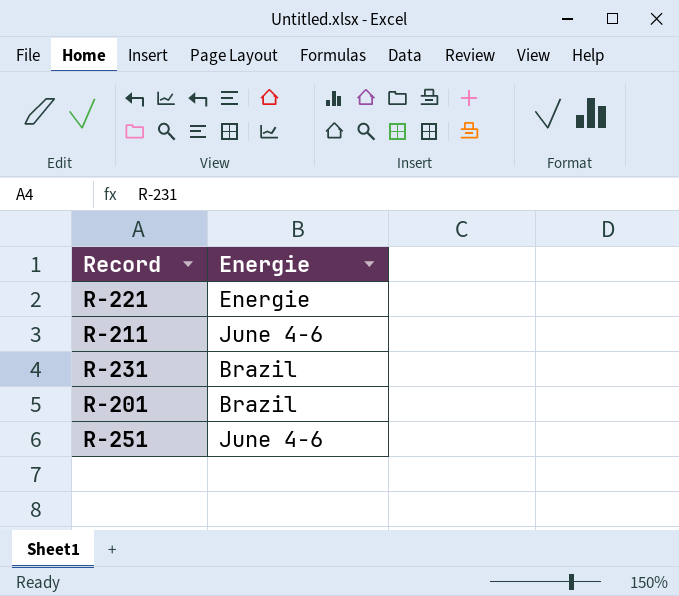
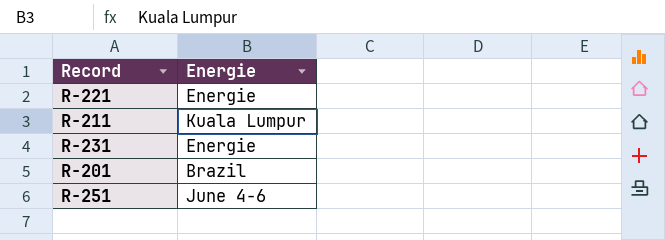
R-211 | Energie: June 4-6 -> Kuala Lumpur
R-231 | Energie: Brazil -> Energie

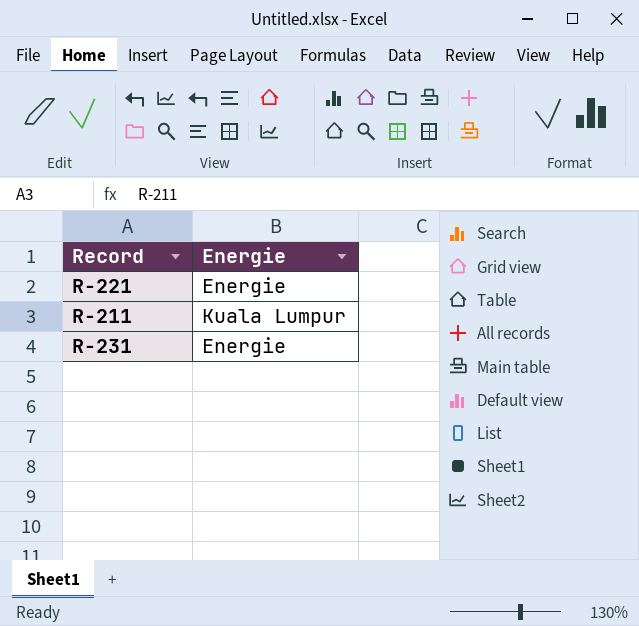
row R-201: Brazil -> none
row R-251: June 4-6 -> none

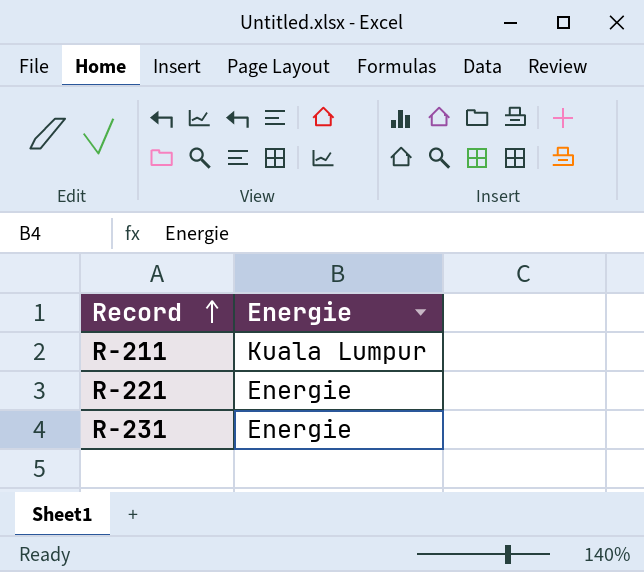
row order: none -> Record ascending

